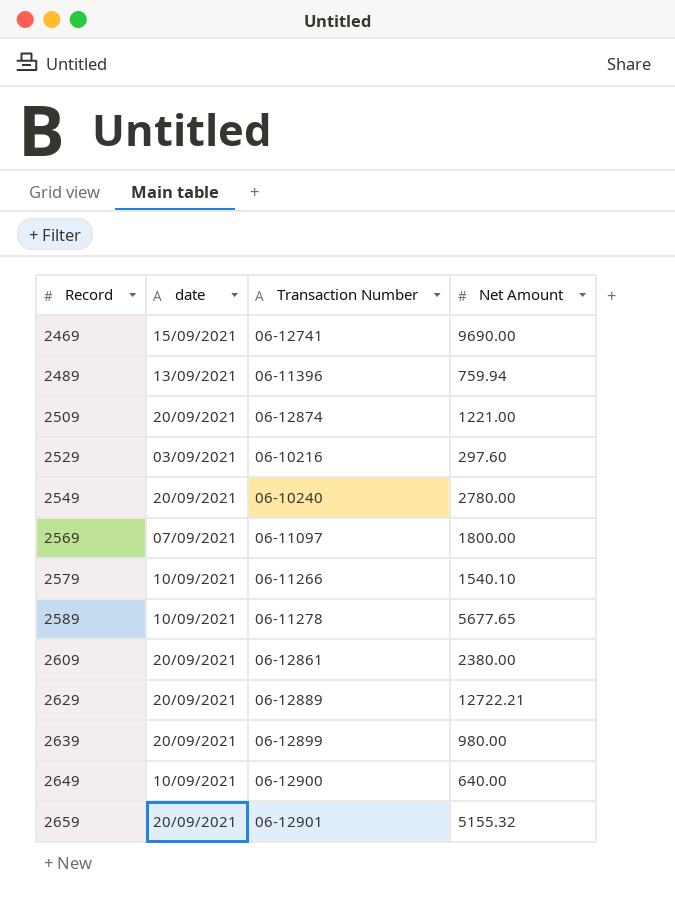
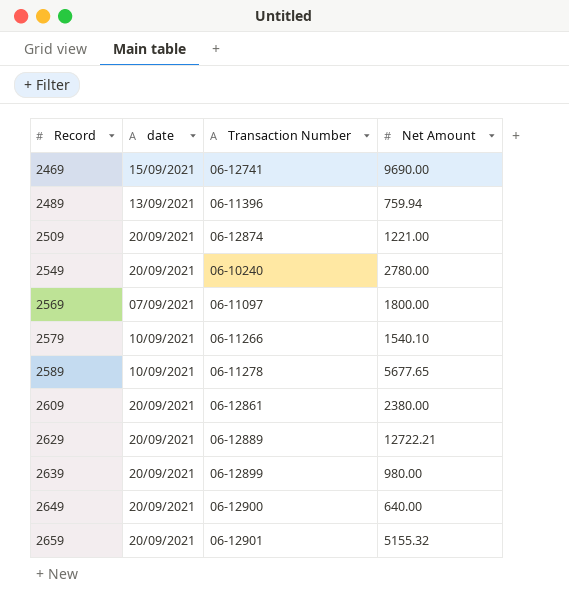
row 2529: 03/09/2021 | 06-10216 | 297.60 -> none
2649 | date: 10/09/2021 -> 20/09/2021

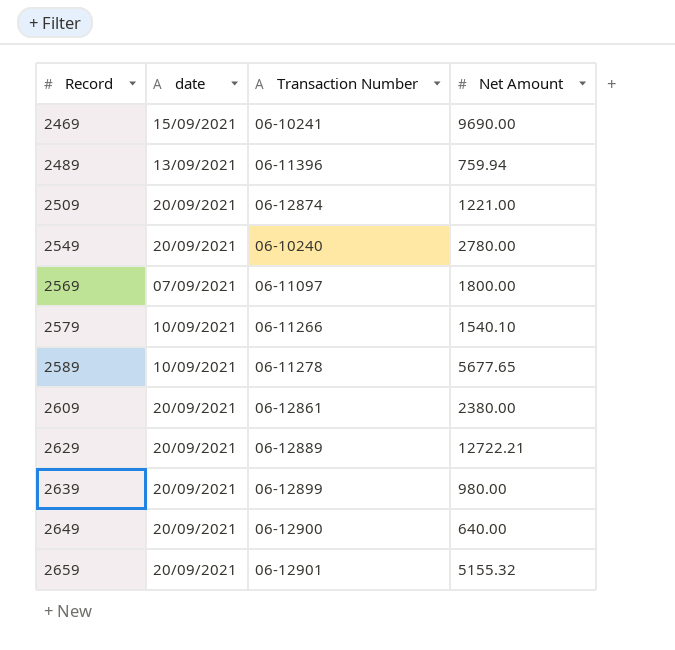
2469 | Transaction Number: 06-12741 -> 06-10241

